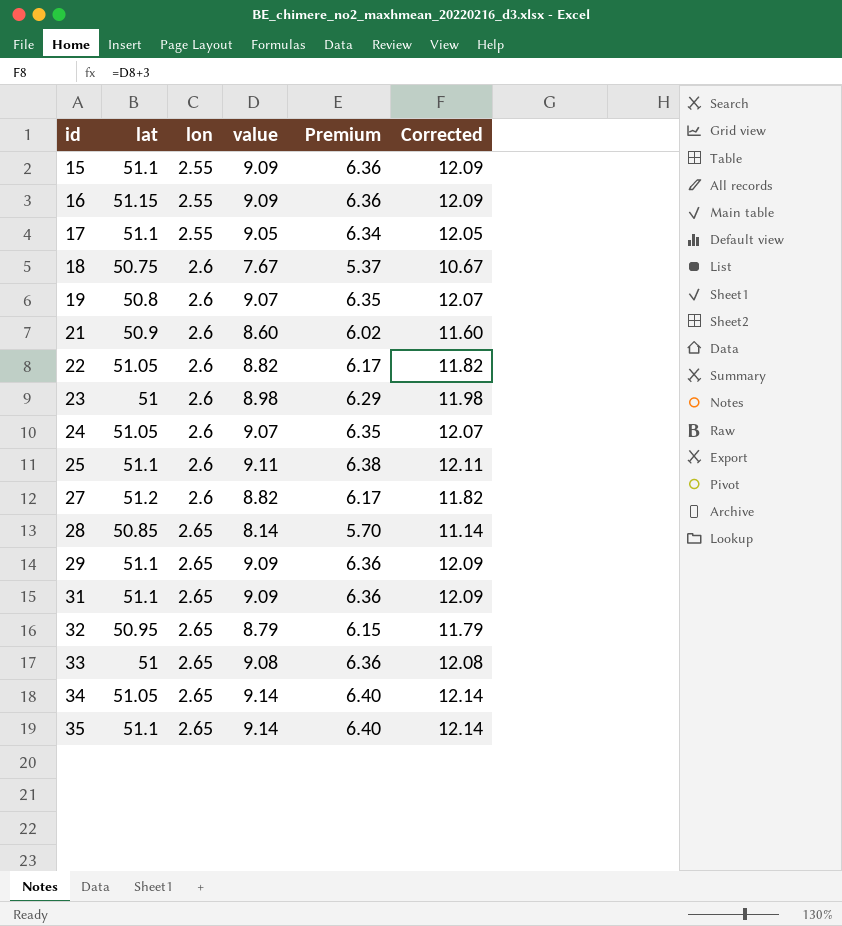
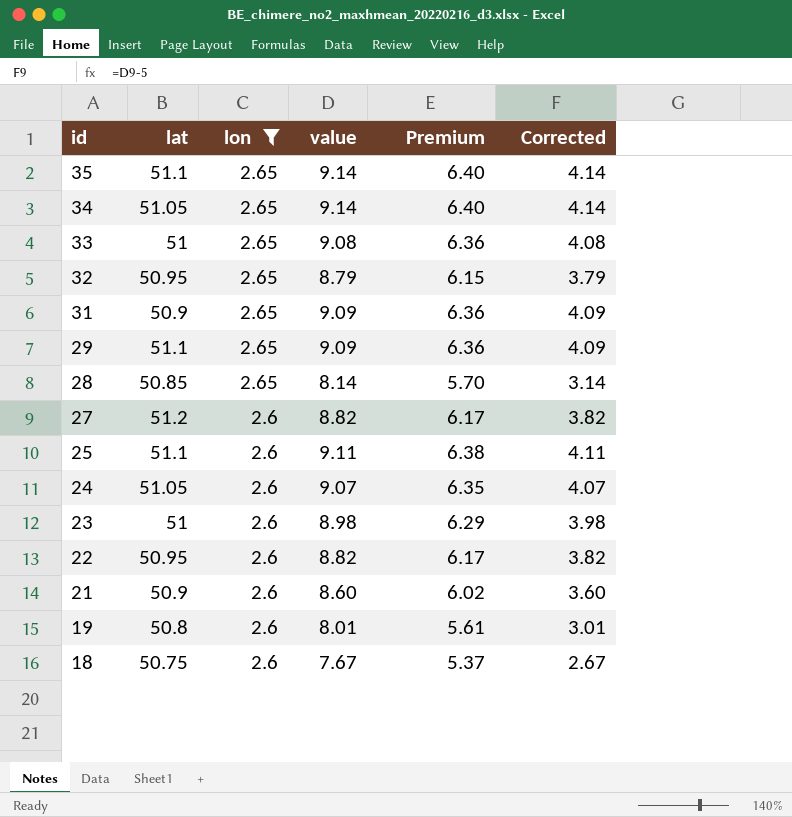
filter: none -> lon != 2.55
row order: id ascending -> id descending
column Corrected | formula: [value] + 3 -> [value] - 5
31 | lat: 51.1 -> 50.9
22 | lat: 51.05 -> 50.95
19 | value: 9.07 -> 8.01
19 | Premium: 6.35 -> 5.61

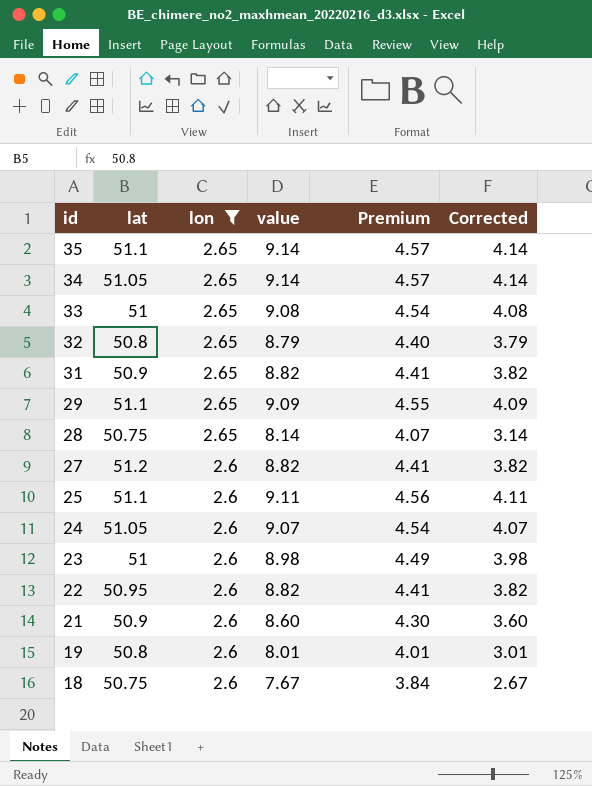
column Premium | formula: [value] * 0.7 -> [value] * 0.5
32 | lat: 50.95 -> 50.8
31 | value: 9.09 -> 8.82
31 | Corrected: 4.09 -> 3.82
28 | lat: 50.85 -> 50.75

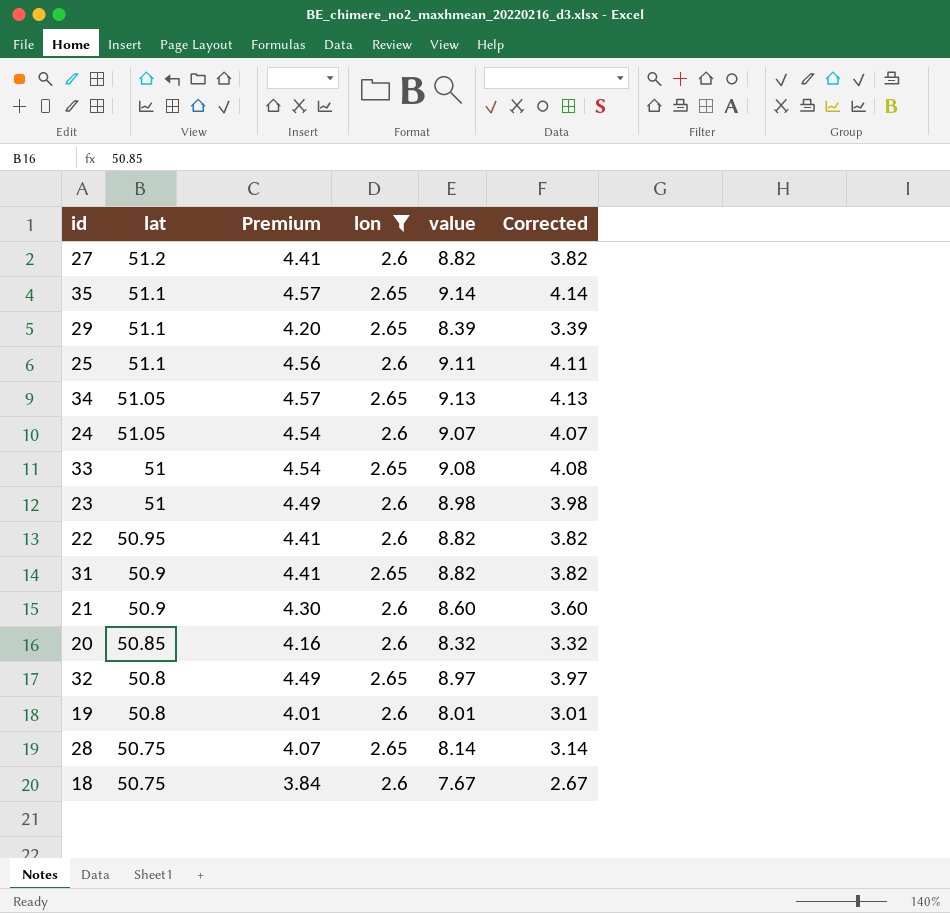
row order: id descending -> lat descending
column Premium | position: 5 -> 3
29 | Premium: 4.55 -> 4.20
29 | value: 9.09 -> 8.39
29 | Corrected: 4.09 -> 3.39
34 | value: 9.14 -> 9.13
34 | Corrected: 4.14 -> 4.13
row 20: none -> 50.85 | 4.16 | 2.6 | 8.32 | 3.32
32 | Premium: 4.40 -> 4.49
32 | value: 8.79 -> 8.97
32 | Corrected: 3.79 -> 3.97

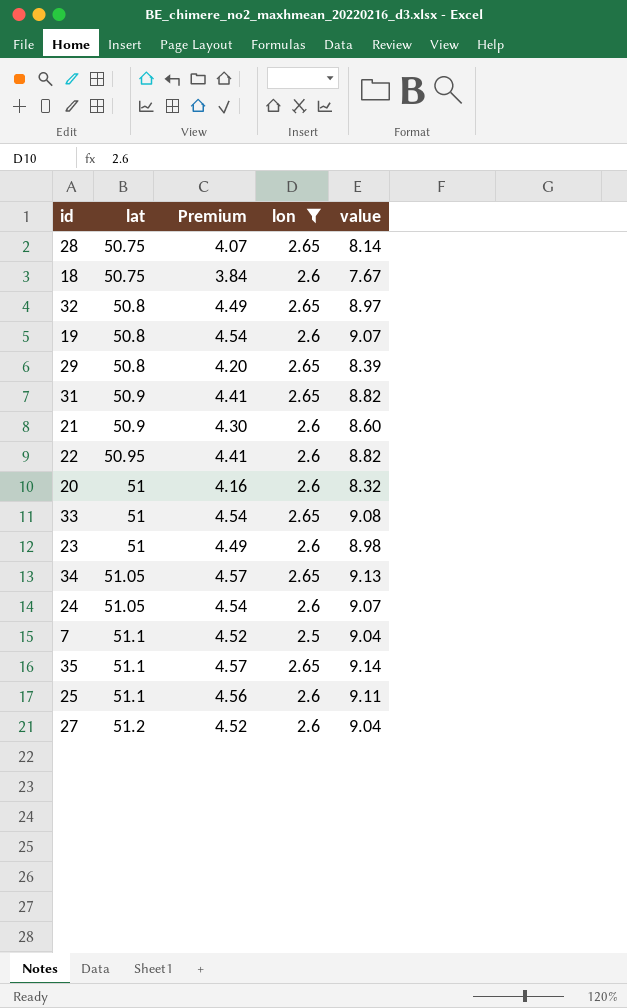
row order: lat descending -> lat ascending
column Corrected | formula: [value] - 5 -> none
19 | Premium: 4.01 -> 4.54
19 | value: 8.01 -> 9.07
29 | lat: 51.1 -> 50.8
20 | lat: 50.85 -> 51
row 7: none -> 51.1 | 4.52 | 2.5 | 9.04
27 | Premium: 4.41 -> 4.52
27 | value: 8.82 -> 9.04

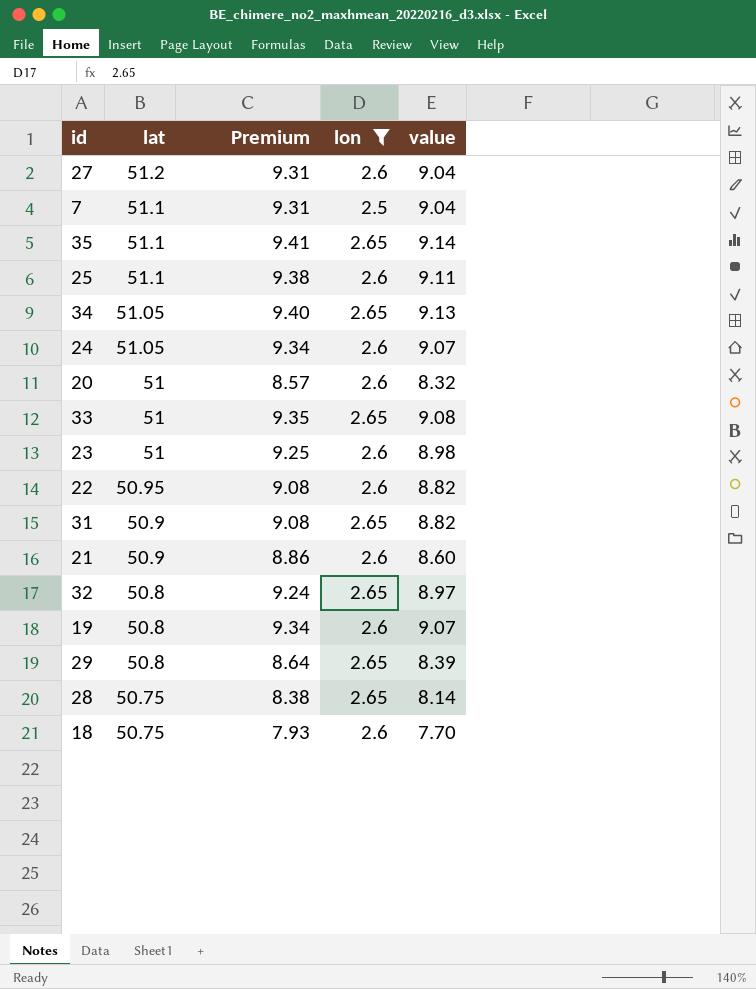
row order: lat ascending -> lat descending
column Premium | formula: [value] * 0.5 -> [value] * 1.03
18 | value: 7.67 -> 7.70

